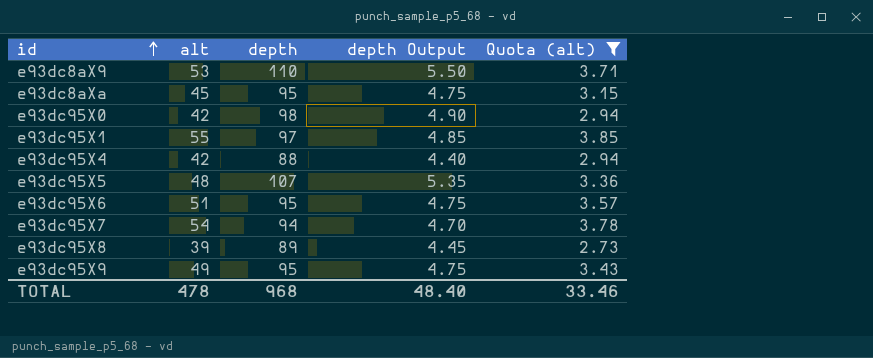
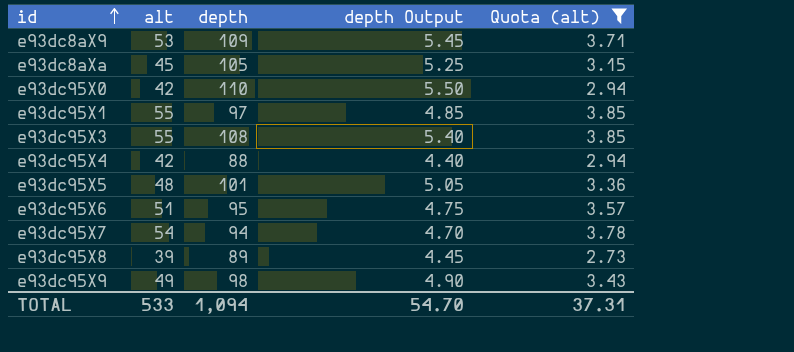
e93dc8aX9 | depth: 110 -> 109
e93dc8aX9 | depth Output: 5.50 -> 5.45
e93dc8aXa | depth: 95 -> 105
e93dc8aXa | depth Output: 4.75 -> 5.25
e93dc95X0 | depth: 98 -> 110
e93dc95X0 | depth Output: 4.90 -> 5.50
row e93dc95X3: none -> 55 | 108 | 5.40 | 3.85
e93dc95X5 | depth: 107 -> 101
e93dc95X5 | depth Output: 5.35 -> 5.05
e93dc95X9 | depth: 95 -> 98
e93dc95X9 | depth Output: 4.75 -> 4.90
TOTAL | alt: 478 -> 533
TOTAL | depth: 968 -> 1,094
TOTAL | depth Output: 48.40 -> 54.70
TOTAL | Quota (alt): 33.46 -> 37.31

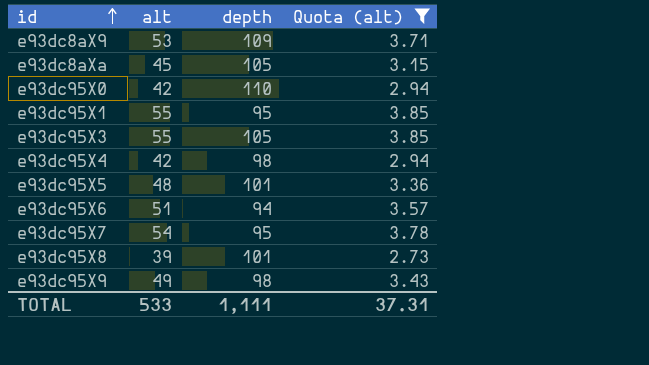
column depth Output | formula: [depth] * 0.05 -> none
e93dc95X1 | depth: 97 -> 95
e93dc95X3 | depth: 108 -> 105
e93dc95X4 | depth: 88 -> 98
e93dc95X6 | depth: 95 -> 94
e93dc95X7 | depth: 94 -> 95
e93dc95X8 | depth: 89 -> 101
TOTAL | depth: 1,094 -> 1,111

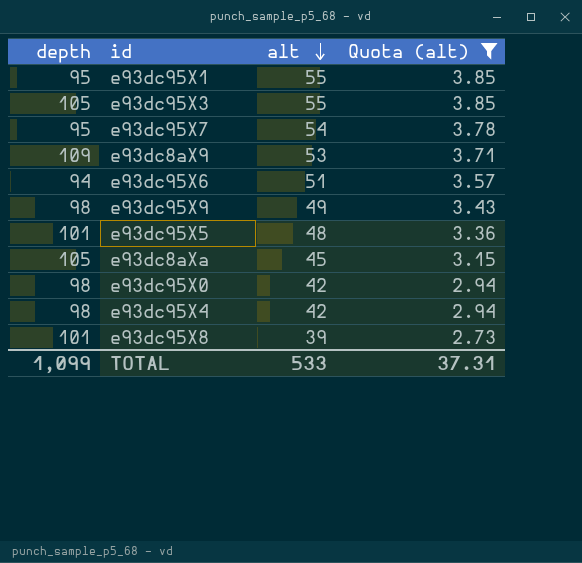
row order: id ascending -> alt descending
column depth | position: 3 -> 1
e93dc95X0 | depth: 110 -> 98
TOTAL | depth: 1,111 -> 1,099

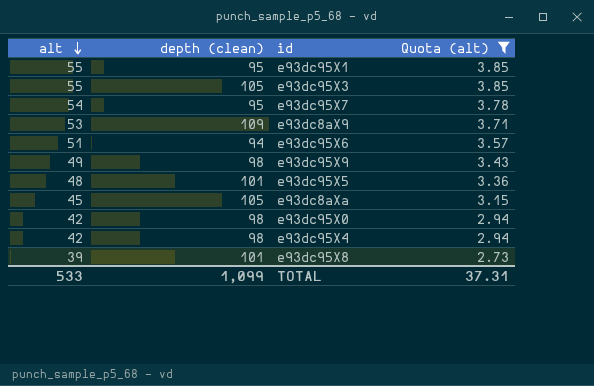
column alt | position: 3 -> 1
column name: depth -> depth (clean)

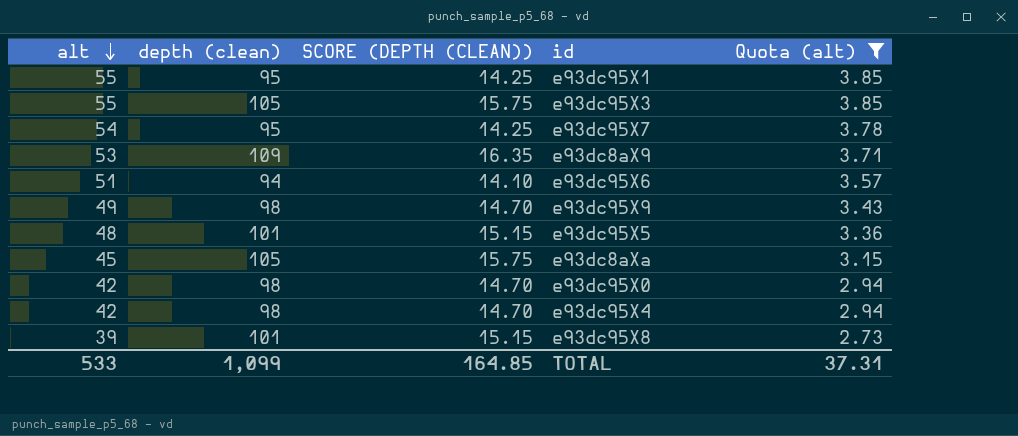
column SCORE (DEPTH (CLEAN)) | formula: none -> [depth (clean)] * 0.15

